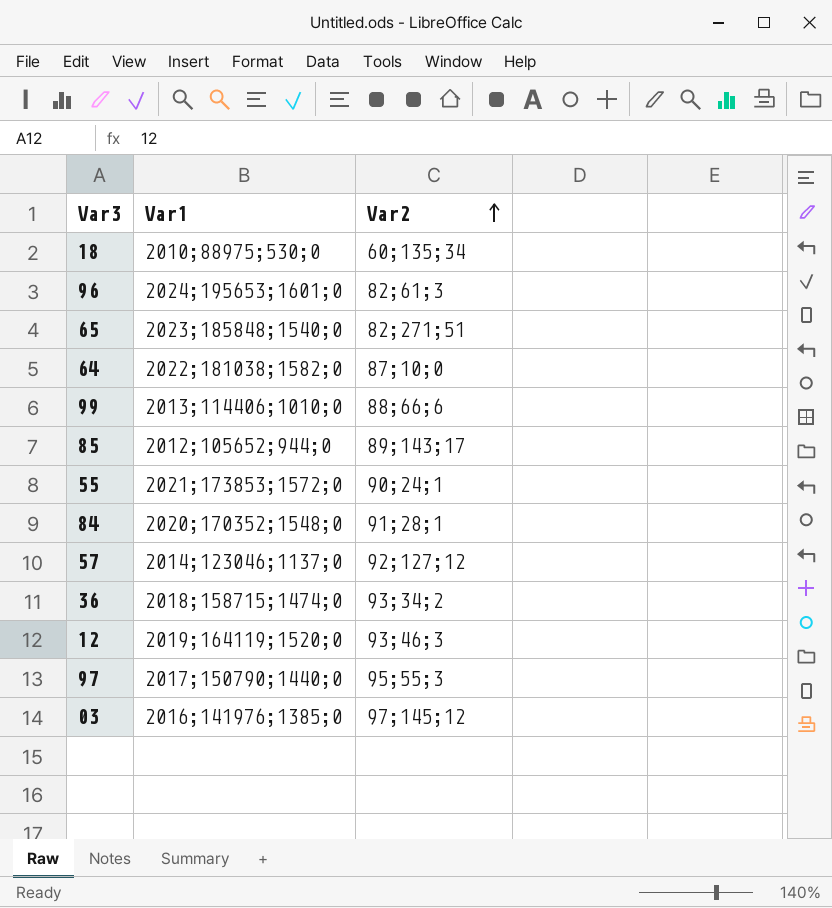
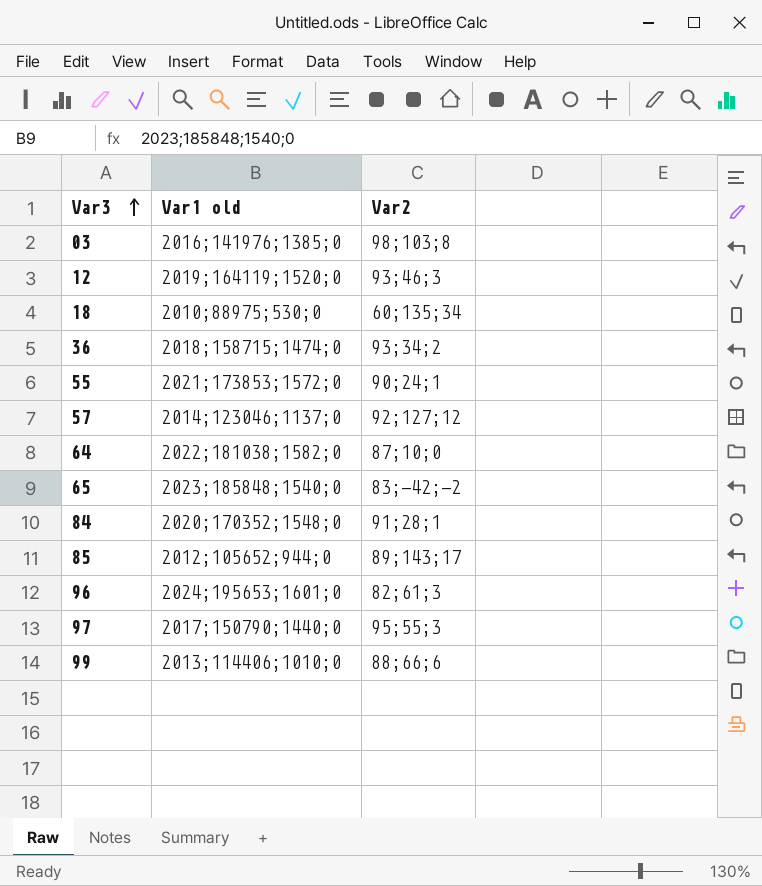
row order: Var2 ascending -> Var3 ascending
column name: Var1 -> Var1 old
03 | Var2: 97;145;12 -> 98;103;8
65 | Var2: 82;271;51 -> 83;-42;-2

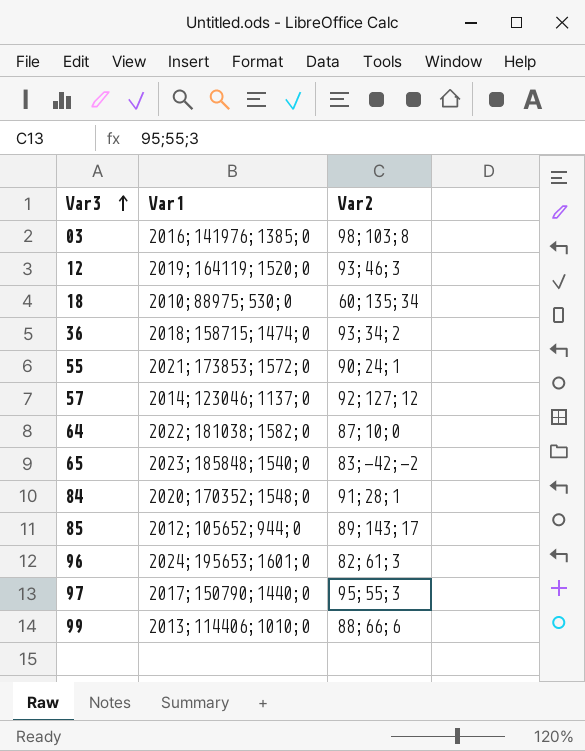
column name: Var1 old -> Var1

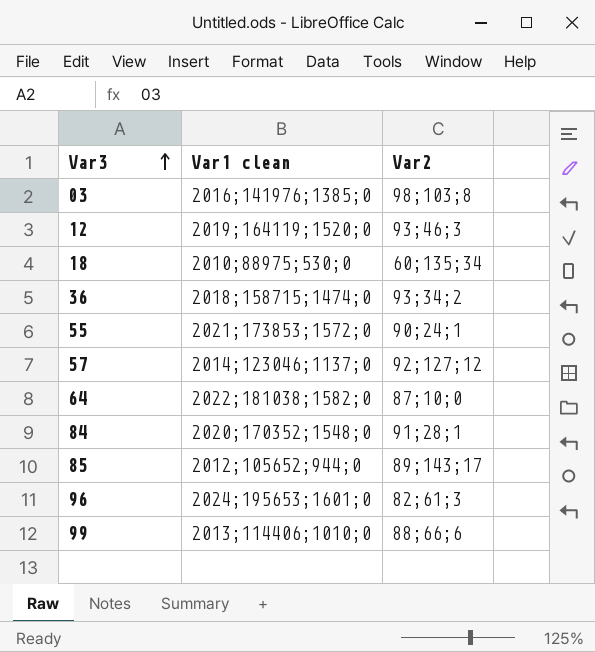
column name: Var1 -> Var1 clean
row 65: 2023;185848;1540;0 | 83;-42;-2 -> none
row 97: 2017;150790;1440;0 | 95;55;3 -> none

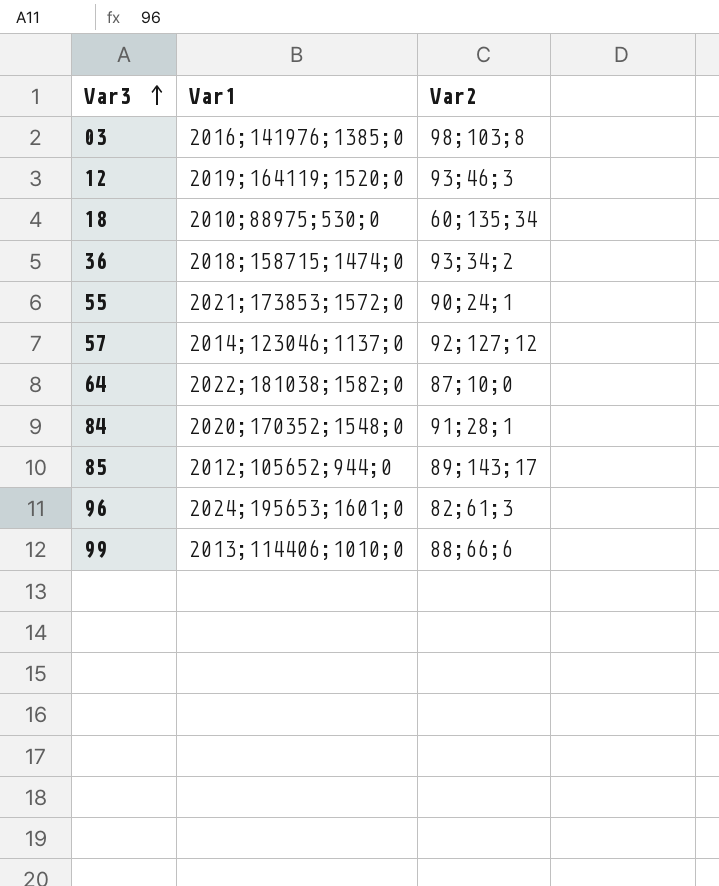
column name: Var1 clean -> Var1

